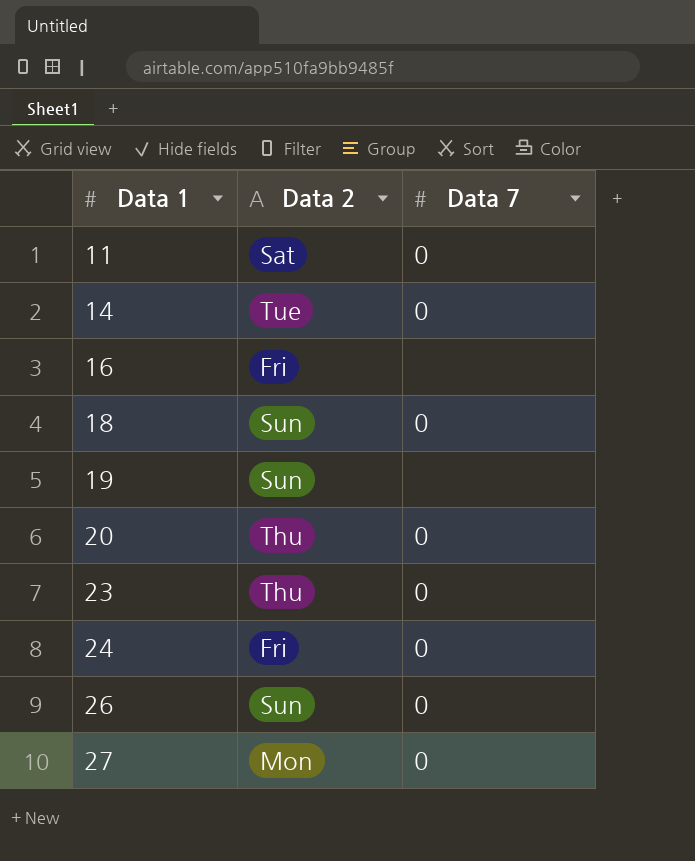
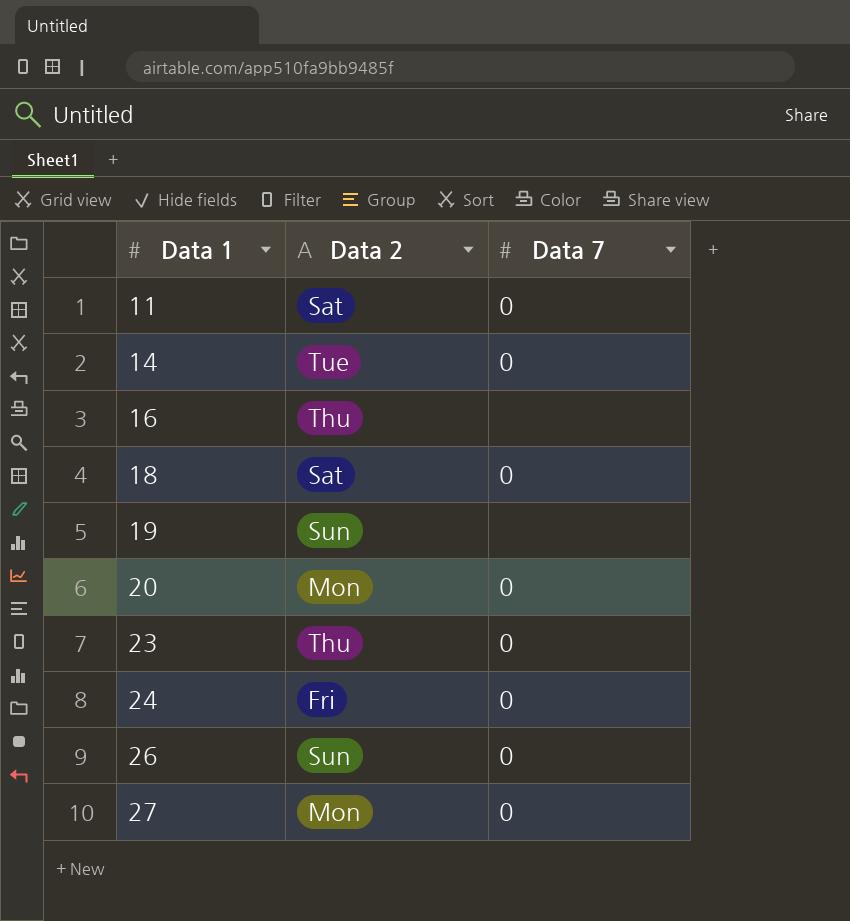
16 | Data 2: Fri -> Thu
18 | Data 2: Sun -> Sat
20 | Data 2: Thu -> Mon

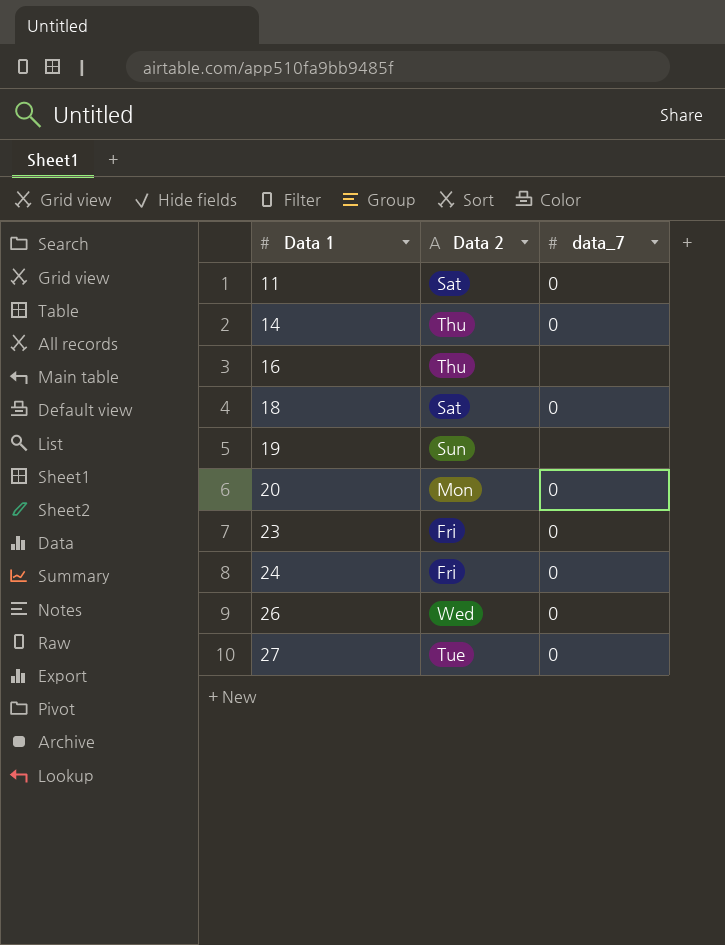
column name: Data 7 -> data_7
14 | Data 2: Tue -> Thu
23 | Data 2: Thu -> Fri
26 | Data 2: Sun -> Wed
27 | Data 2: Mon -> Tue

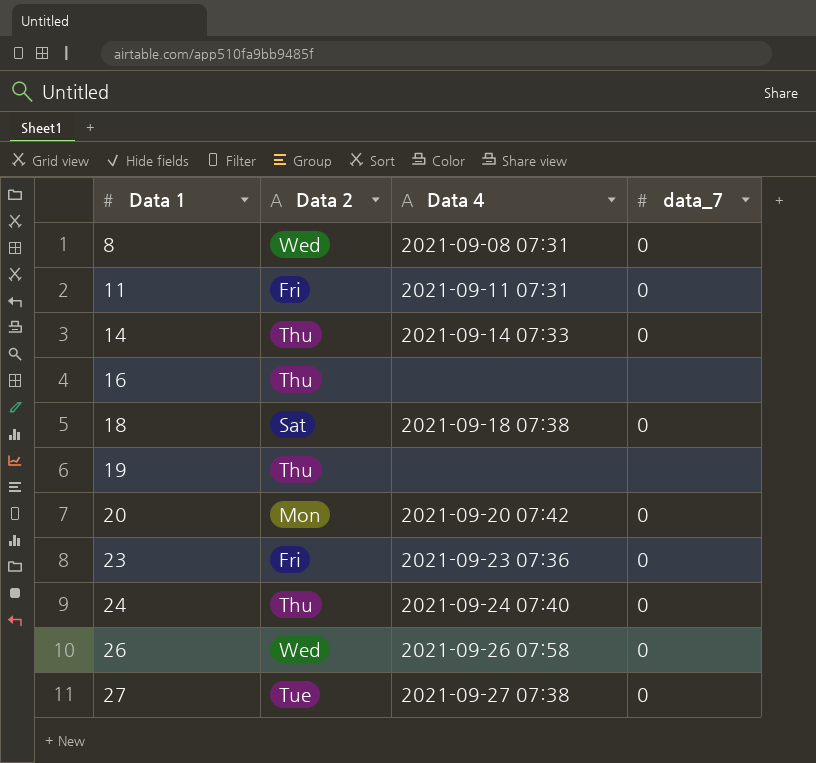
column Data 4 | position: none -> 3
row 8: none -> Wed | 2021-09-08 07:31 | 0
11 | Data 2: Sat -> Fri
19 | Data 2: Sun -> Thu
24 | Data 2: Fri -> Thu

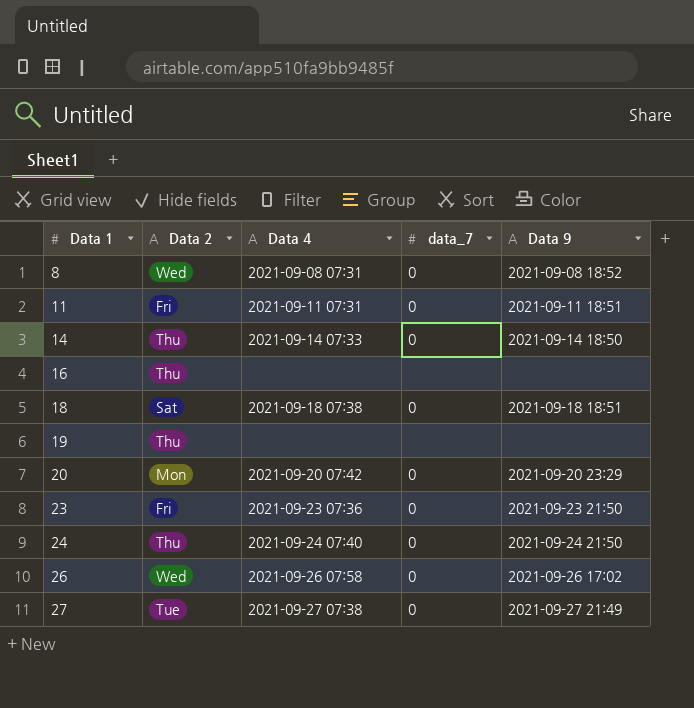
column Data 9 | position: none -> 5

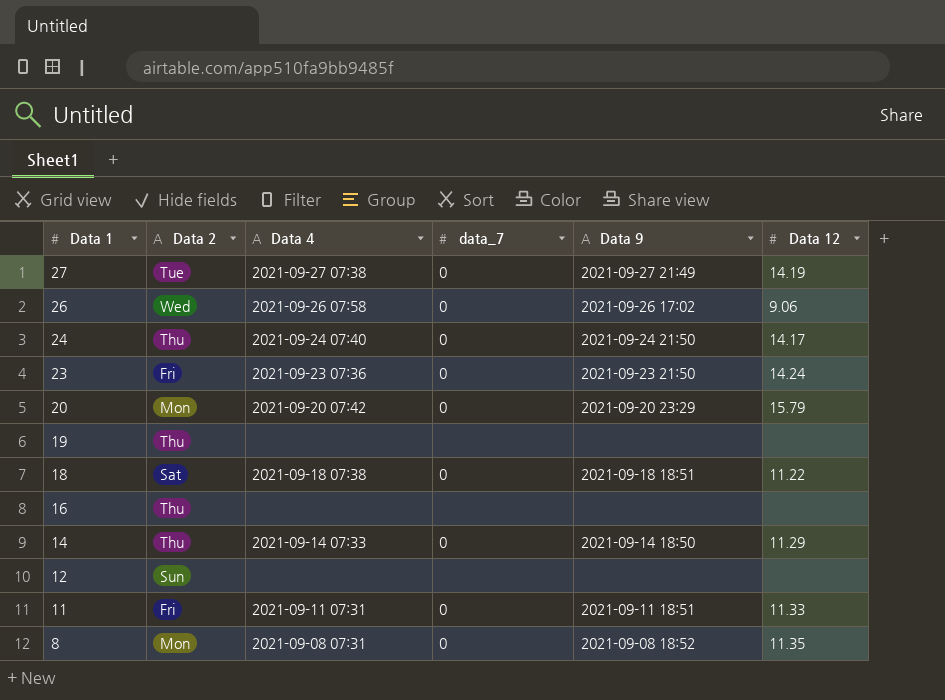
row order: Data 1 ascending -> Data 1 descending
column Data 12 | position: none -> 6
row 12: none -> Sun | none | none | none | none
8 | Data 2: Wed -> Mon

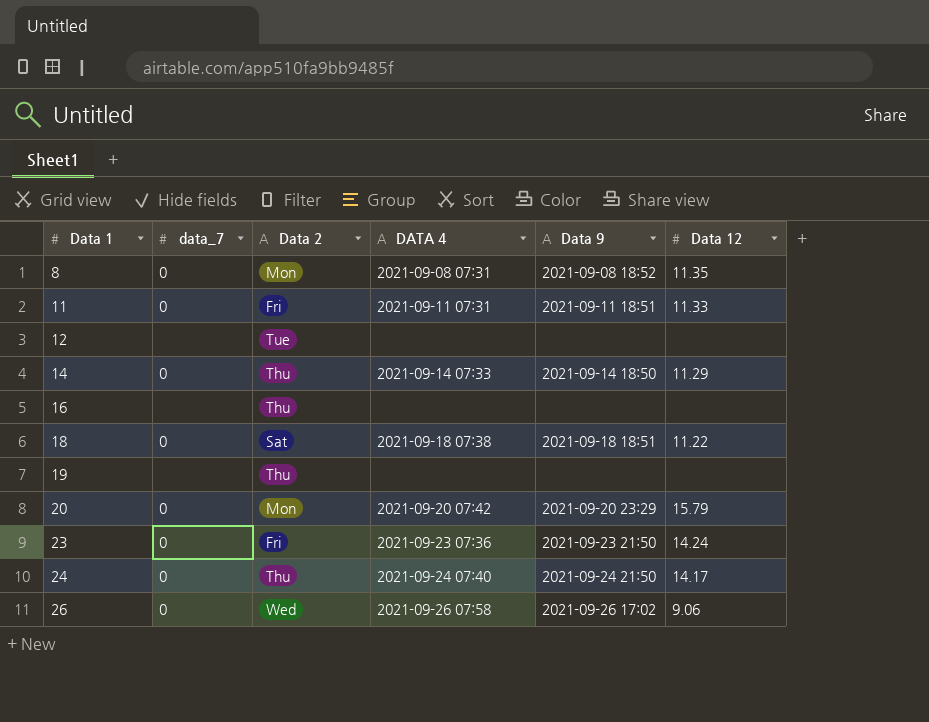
row order: Data 1 descending -> Data 1 ascending
column data_7 | position: 4 -> 2
column name: Data 4 -> DATA 4
row 27: Tue | 2021-09-27 07:38 | 0 | 2021-09-27 21:49 | 14.19 -> none
12 | Data 2: Sun -> Tue

